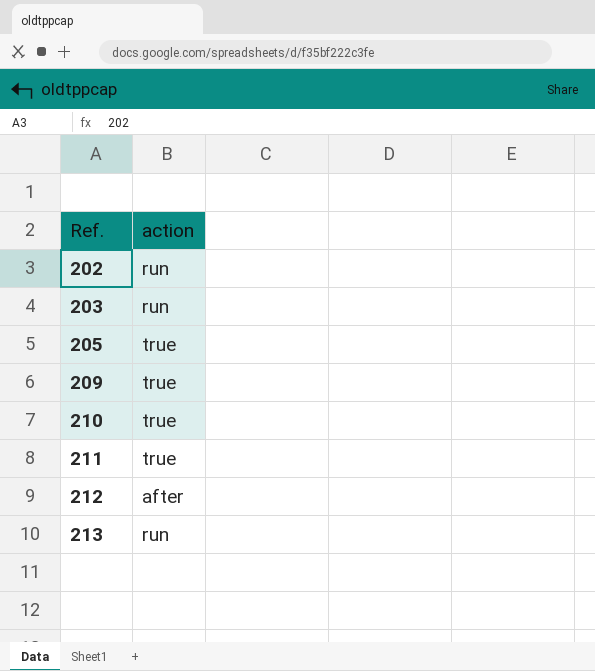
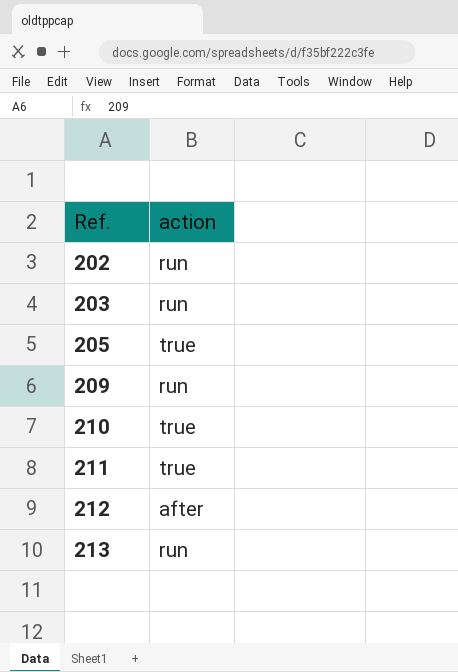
209 | action: true -> run

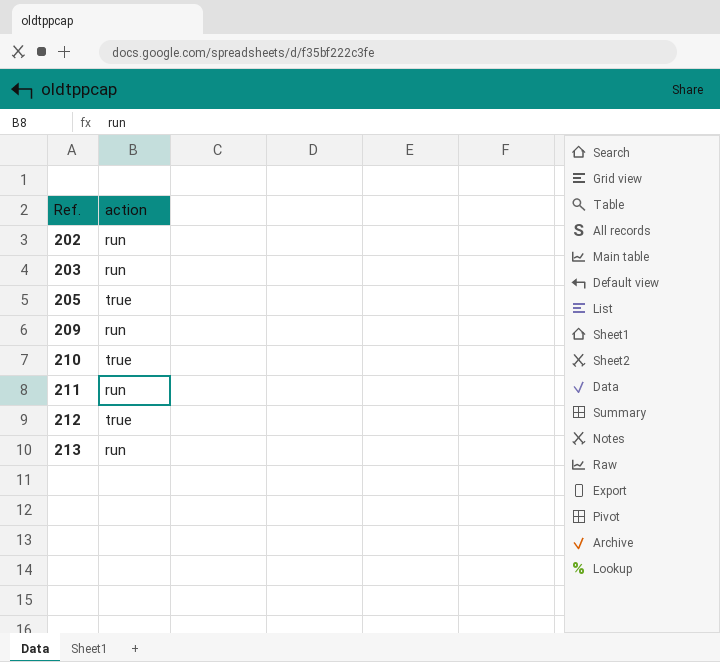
211 | action: true -> run
212 | action: after -> true

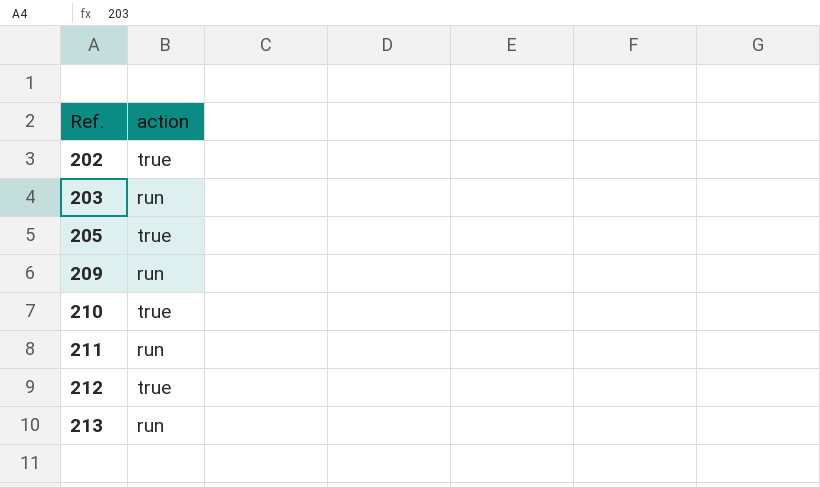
202 | action: run -> true

